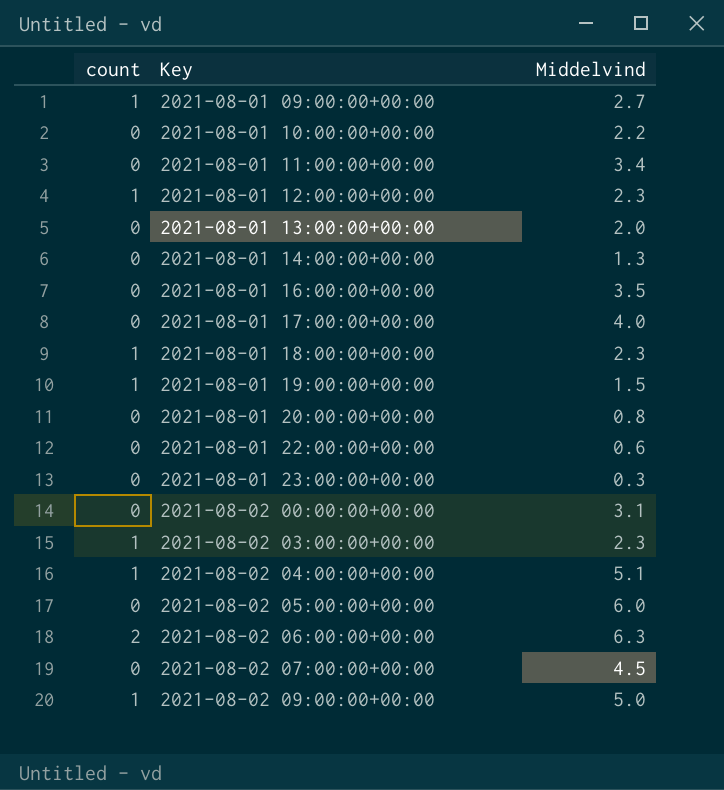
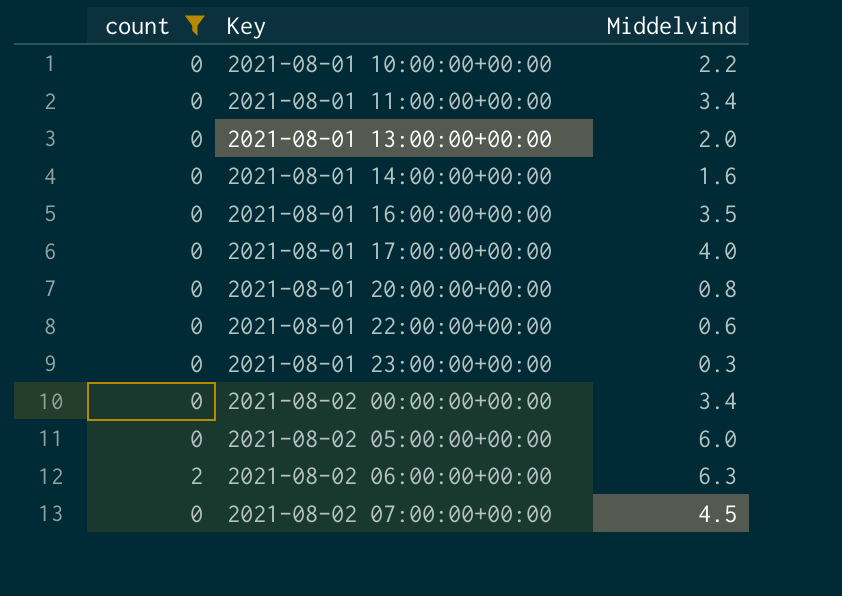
filter: none -> count != 1
2021-08-01 14:00:00+00:00 | Middelvind: 1.3 -> 1.6
2021-08-02 00:00:00+00:00 | Middelvind: 3.1 -> 3.4

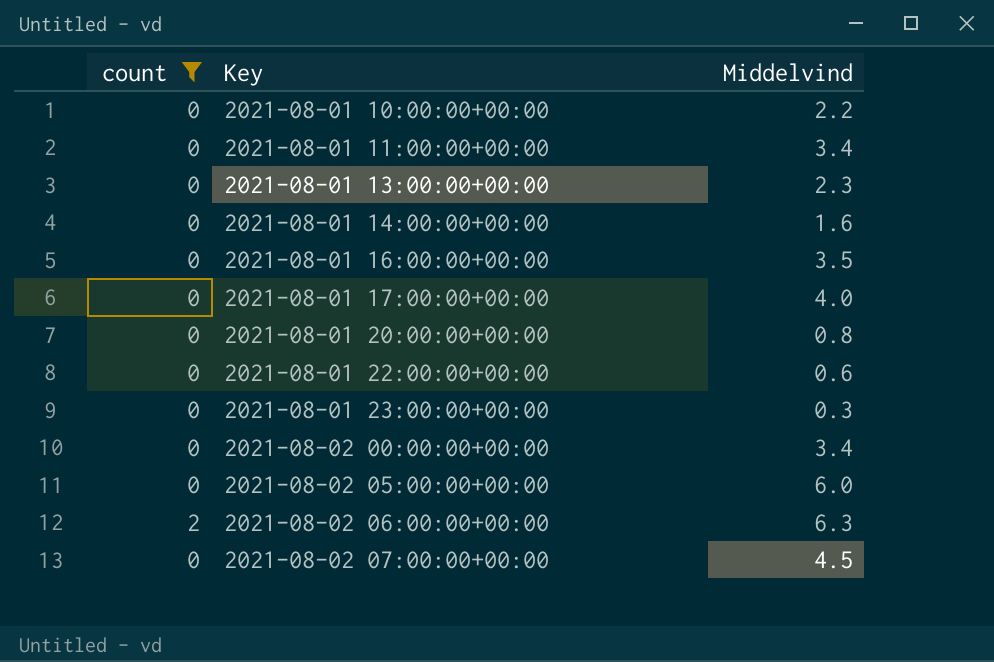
2021-08-01 13:00:00+00:00 | Middelvind: 2.0 -> 2.3

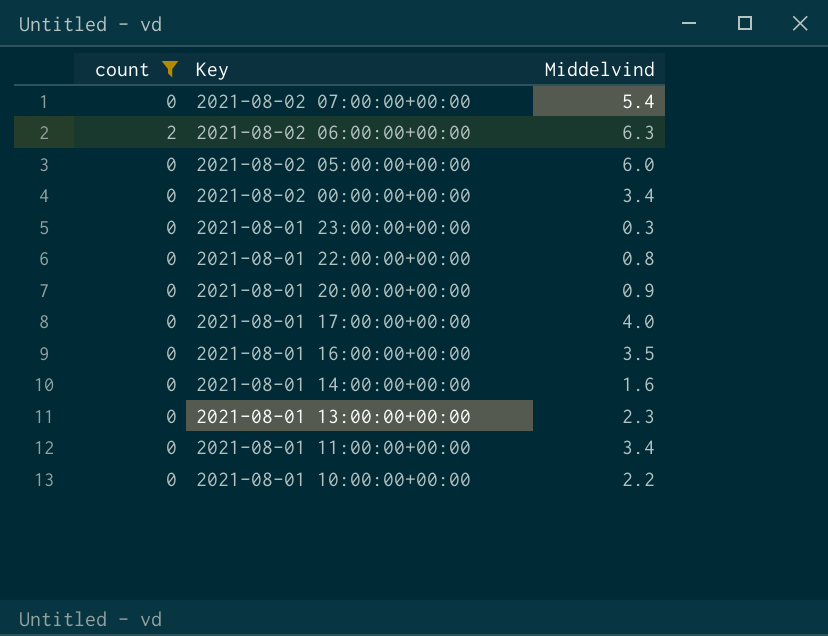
row order: Key ascending -> Key descending
2021-08-02 07:00:00+00:00 | Middelvind: 4.5 -> 5.4
2021-08-01 22:00:00+00:00 | Middelvind: 0.6 -> 0.8
2021-08-01 20:00:00+00:00 | Middelvind: 0.8 -> 0.9

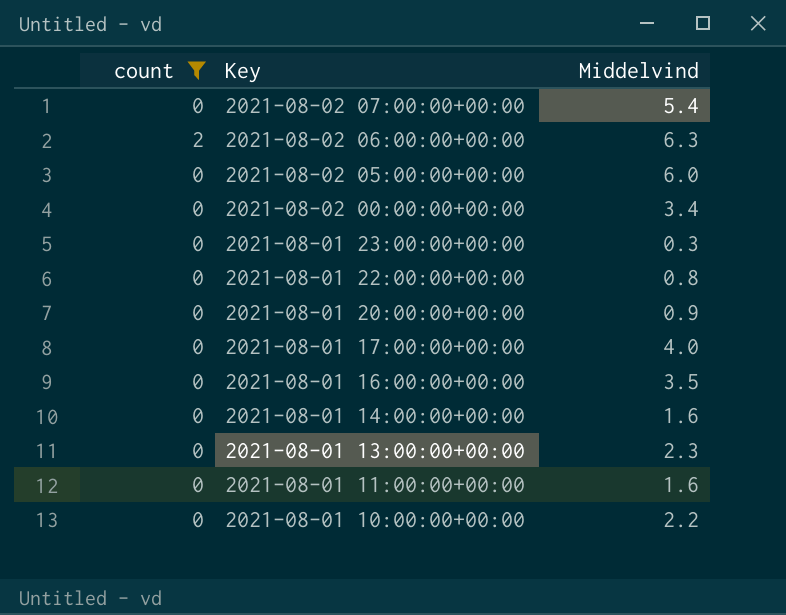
2021-08-01 11:00:00+00:00 | Middelvind: 3.4 -> 1.6

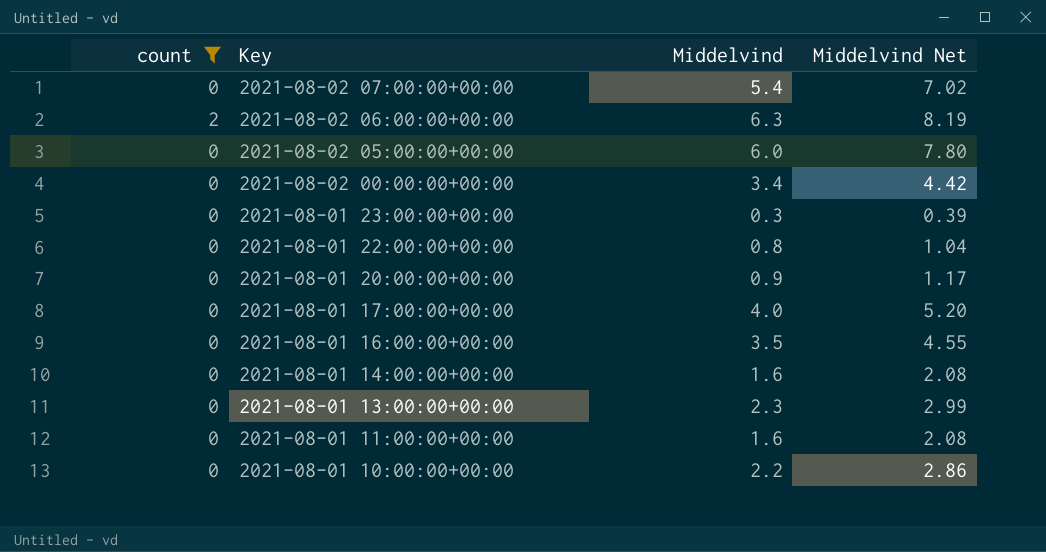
column Middelvind Net | formula: none -> [Middelvind] * 1.3

